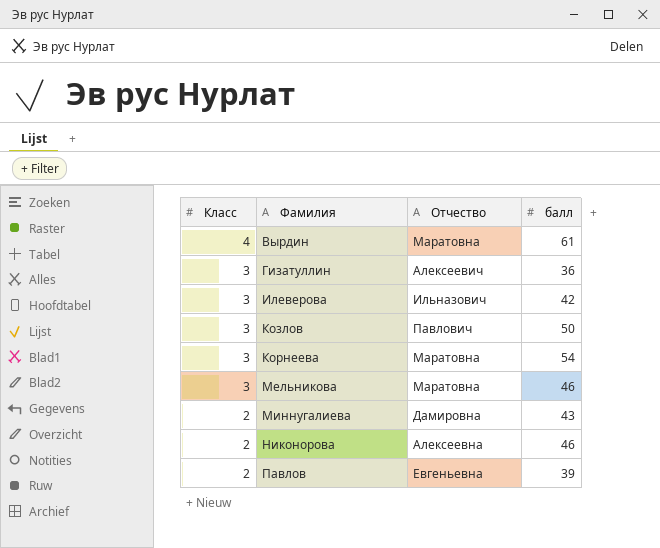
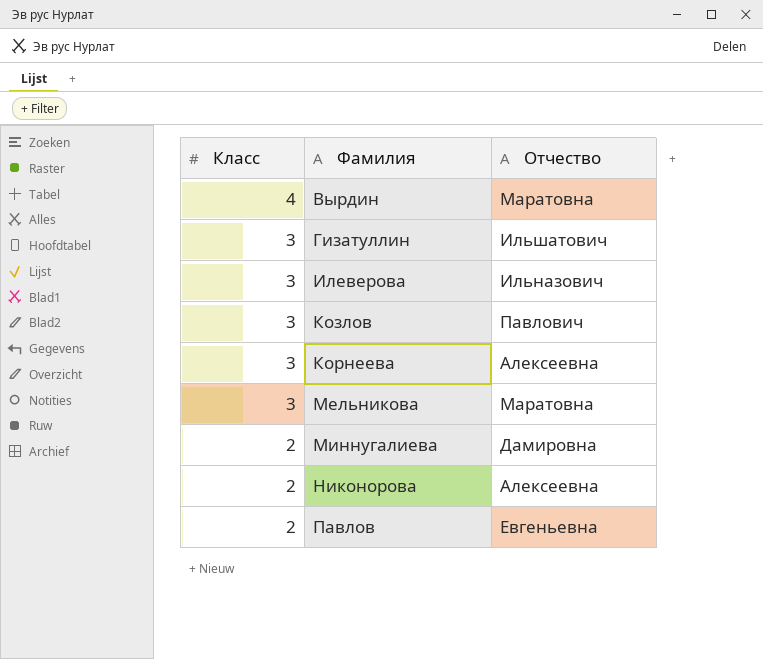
column балл | position: 4 -> none
Гизатуллин | Отчество: Алексеевич -> Ильшатович
Корнеева | Отчество: Маратовна -> Алексеевна

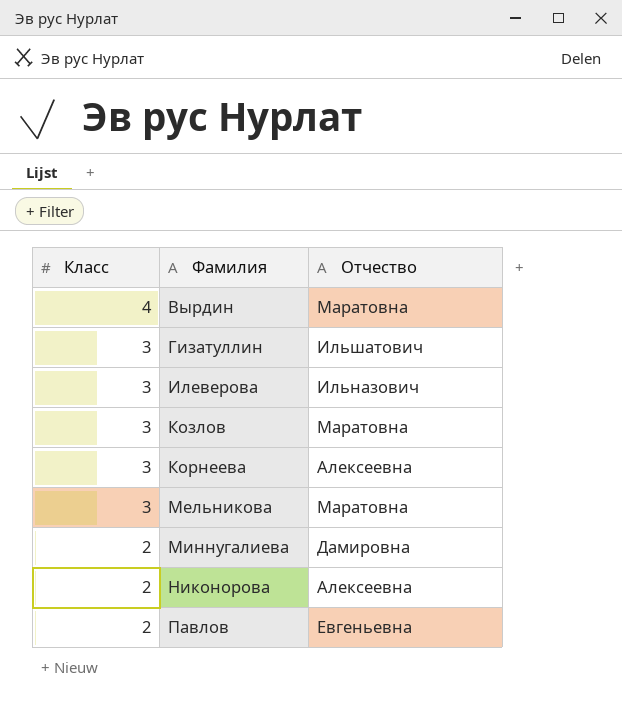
Козлов | Отчество: Павлович -> Маратовна

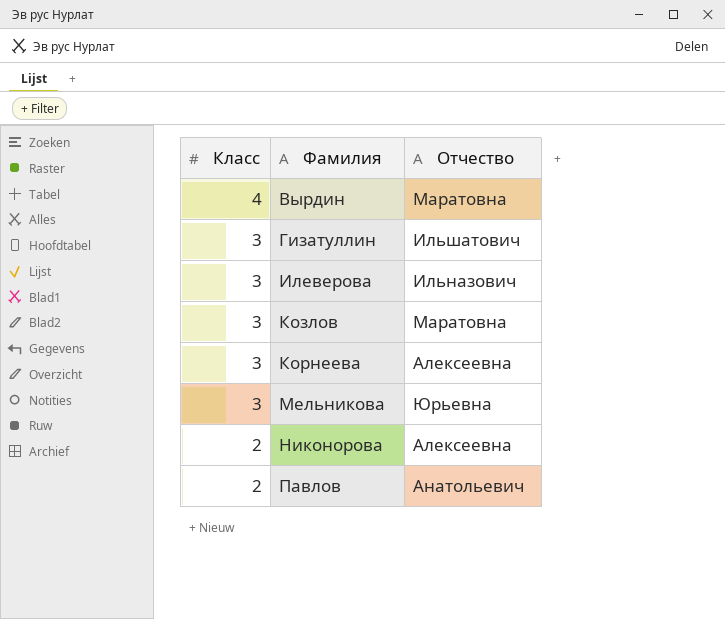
row Миннугалиева: 2 | Дамировна -> none
Мельникова | Отчество: Маратовна -> Юрьевна
Павлов | Отчество: Евгеньевна -> Анатольевич

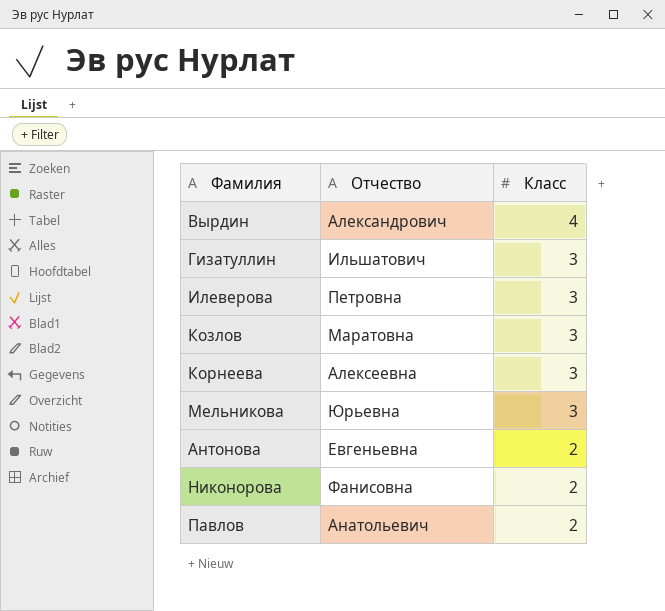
column Класс | position: 1 -> 3
Вырдин | Отчество: Маратовна -> Александрович
Илеверова | Отчество: Ильназович -> Петровна
row Антонова: none -> Евгеньевна | 2
Никонорова | Отчество: Алексеевна -> Фанисовна

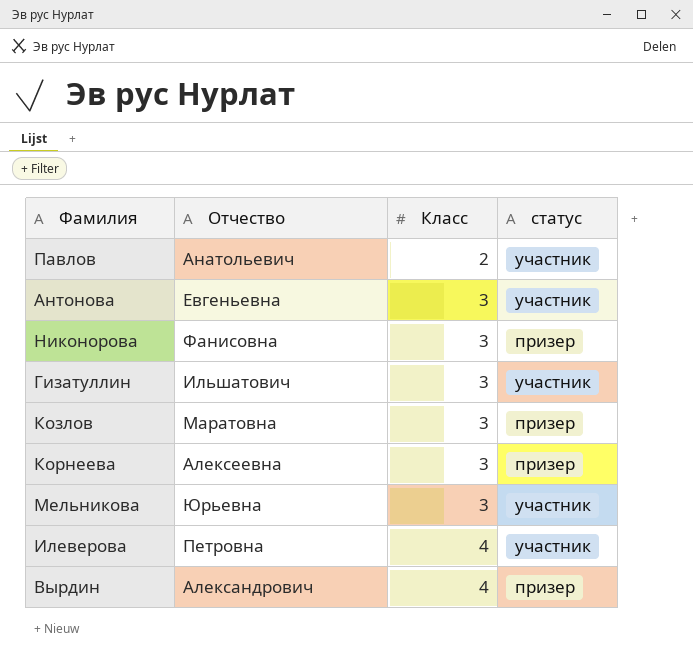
row order: Класс descending -> Класс ascending
column статус | position: none -> 4
Антонова | Класс: 2 -> 3
Никонорова | Класс: 2 -> 3
Илеверова | Класс: 3 -> 4

